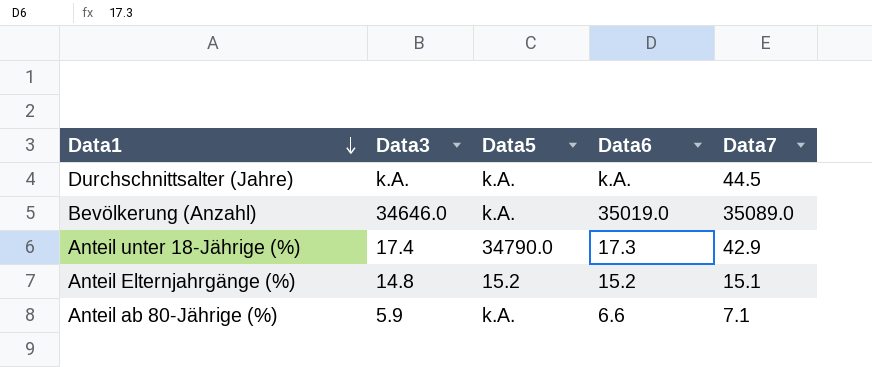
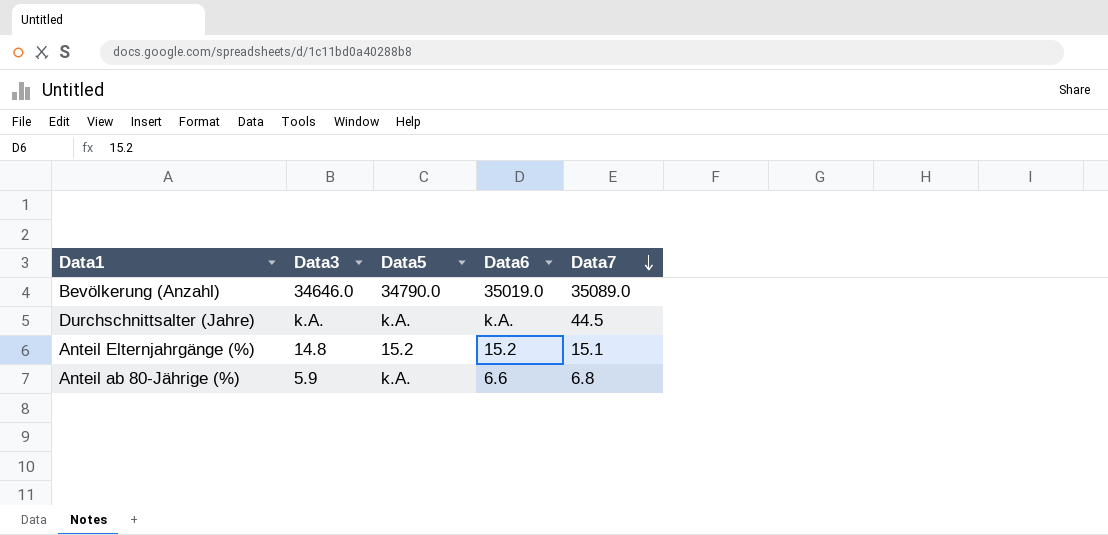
row order: Data1 descending -> Data7 descending
row Anteil unter 18-Jährige (%): 17.4 | 34790.0 | 17.3 | 42.9 -> none
Bevölkerung (Anzahl) | Data5: k.A. -> 34790.0
Anteil ab 80-Jährige (%) | Data7: 7.1 -> 6.8

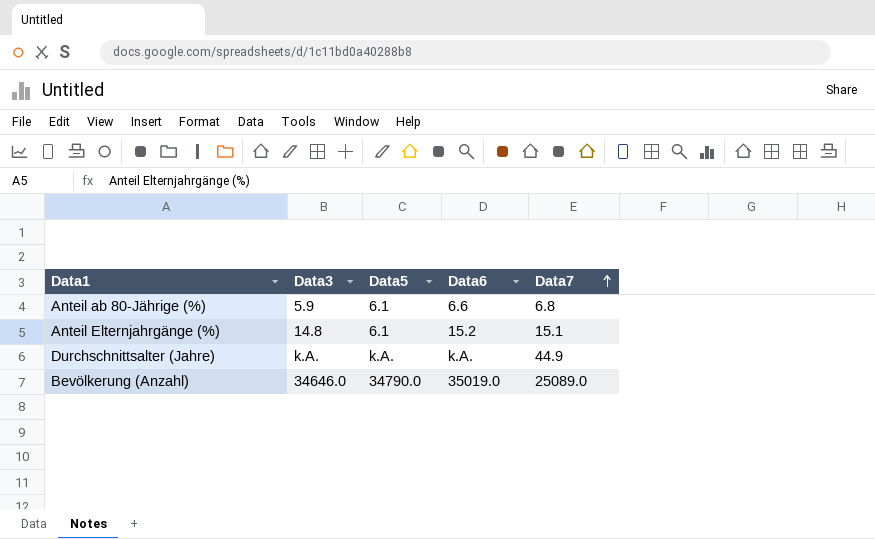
row order: Data7 descending -> Data7 ascending
Anteil ab 80-Jährige (%) | Data5: k.A. -> 6.1
Anteil Elternjahrgänge (%) | Data5: 15.2 -> 6.1
Durchschnittsalter (Jahre) | Data7: 44.5 -> 44.9
Bevölkerung (Anzahl) | Data7: 35089.0 -> 25089.0

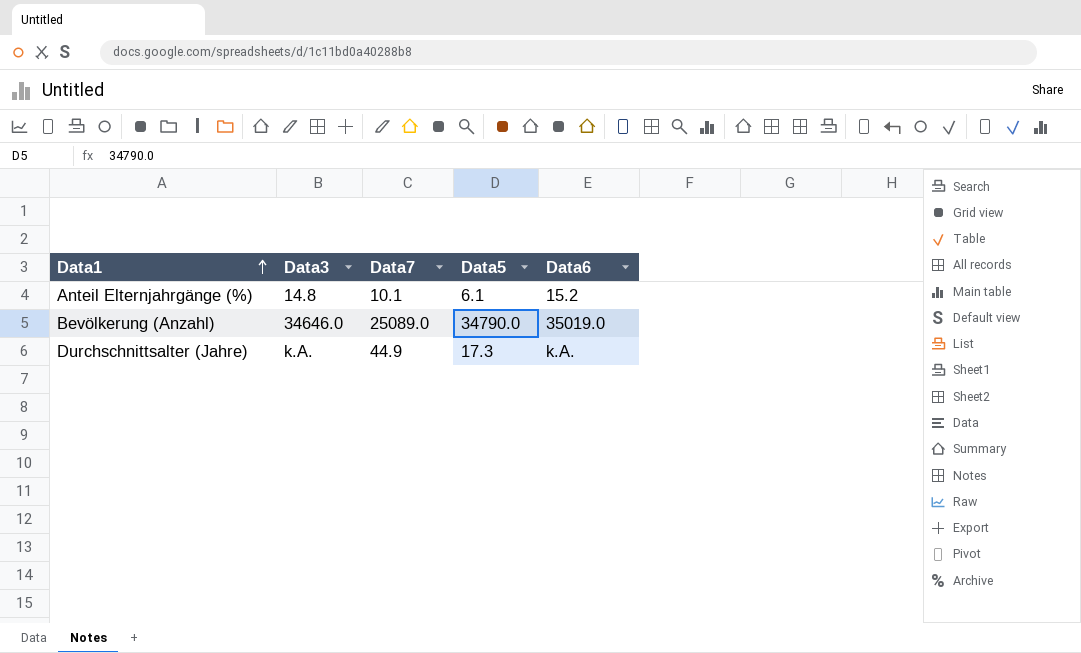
row order: Data7 ascending -> Data1 ascending
column Data7 | position: 5 -> 3
row Anteil ab 80-Jährige (%): 5.9 | 6.1 | 6.6 | 6.8 -> none
Anteil Elternjahrgänge (%) | Data7: 15.1 -> 10.1
Durchschnittsalter (Jahre) | Data5: k.A. -> 17.3

